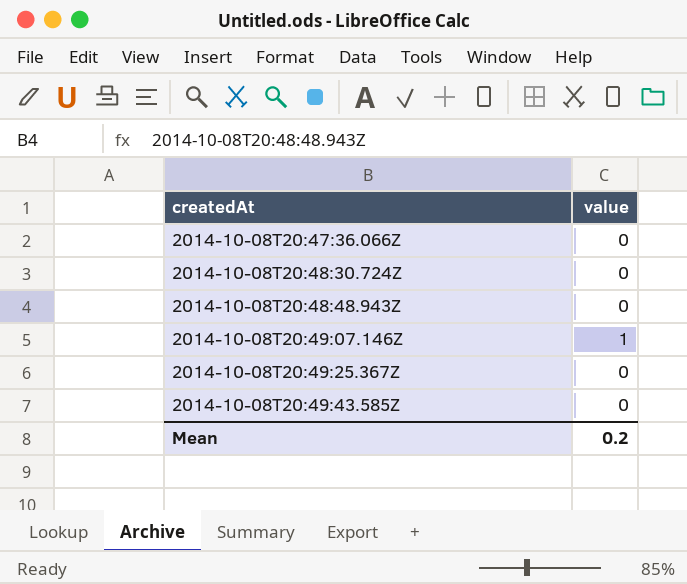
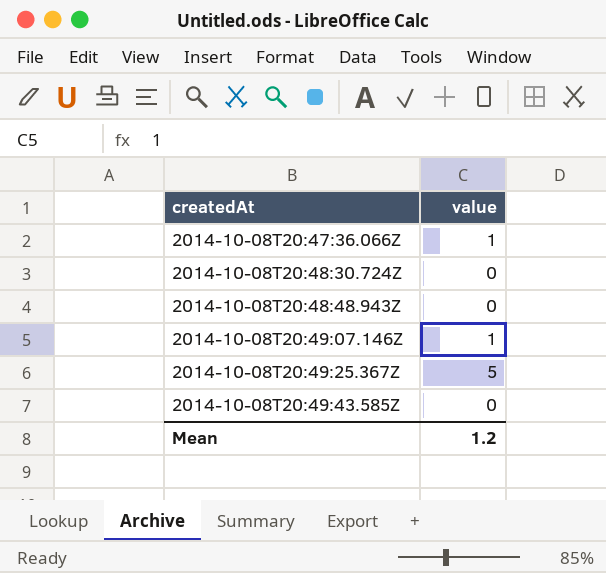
2014-10-08T20:47:36.066Z | value: 0 -> 1
2014-10-08T20:49:25.367Z | value: 0 -> 5
Mean | value: 0.2 -> 1.2

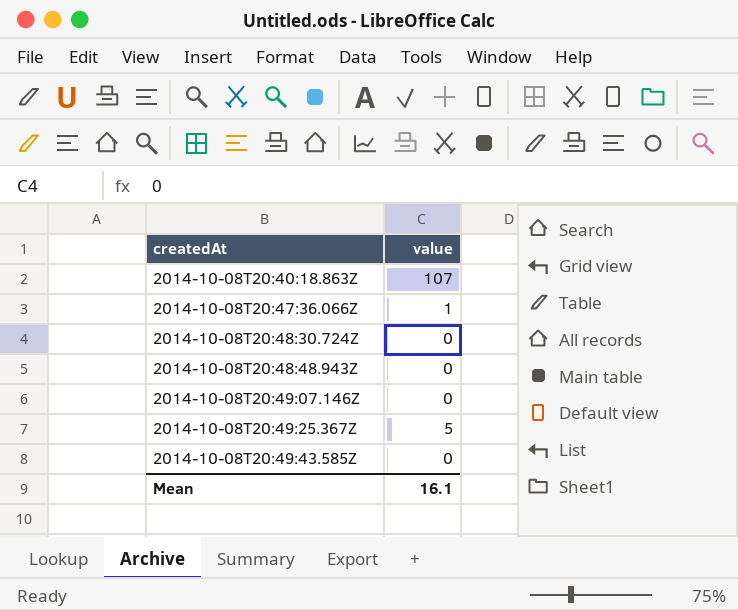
row 2014-10-08T20:40:18.863Z: none -> 107
2014-10-08T20:49:07.146Z | value: 1 -> 0
Mean | value: 1.2 -> 16.1

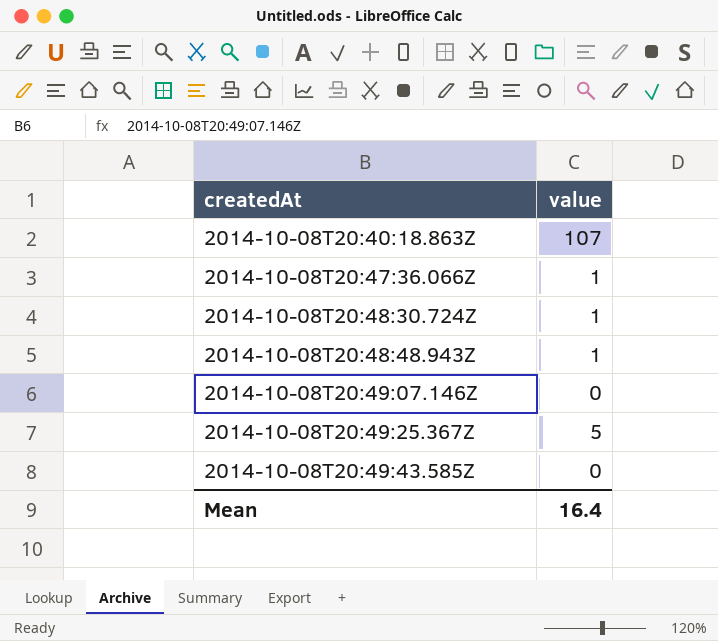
2014-10-08T20:48:30.724Z | value: 0 -> 1
2014-10-08T20:48:48.943Z | value: 0 -> 1
Mean | value: 16.1 -> 16.4

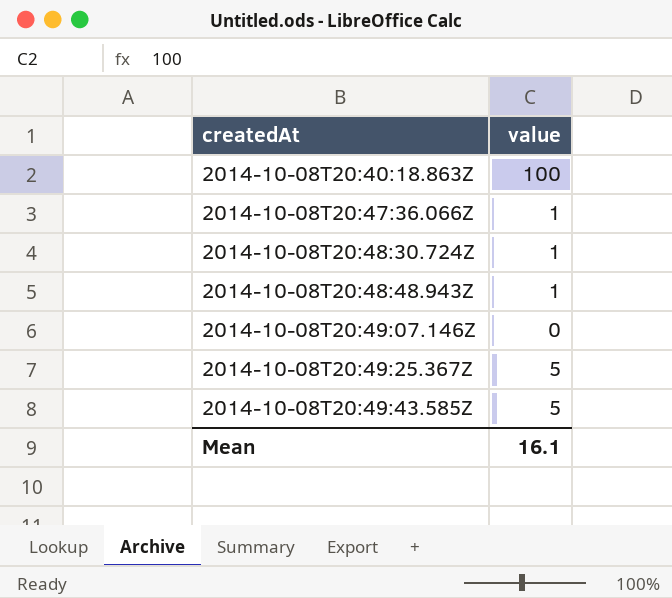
2014-10-08T20:40:18.863Z | value: 107 -> 100
2014-10-08T20:49:43.585Z | value: 0 -> 5
Mean | value: 16.4 -> 16.1

